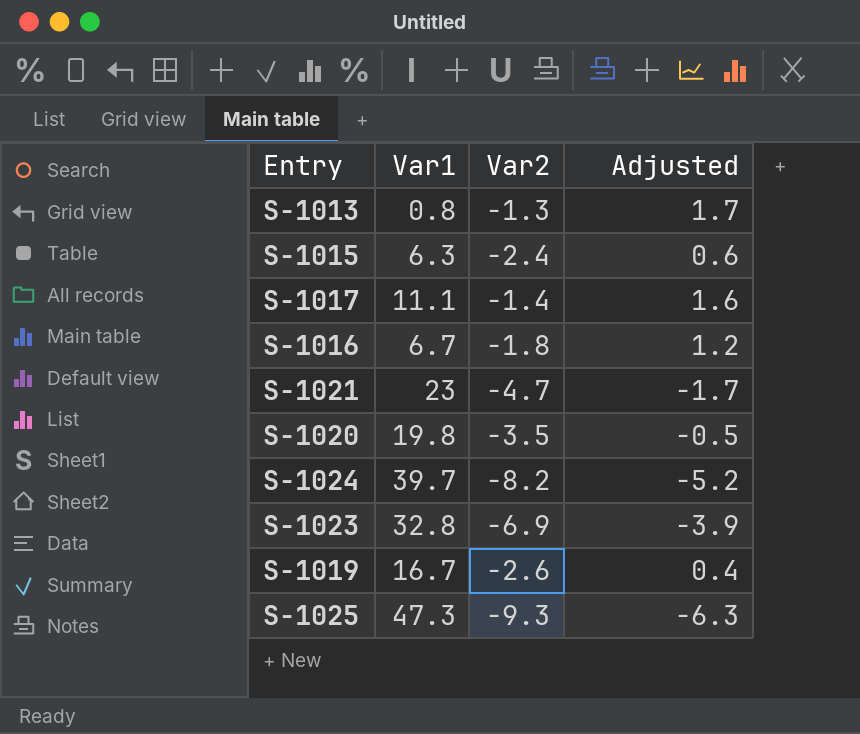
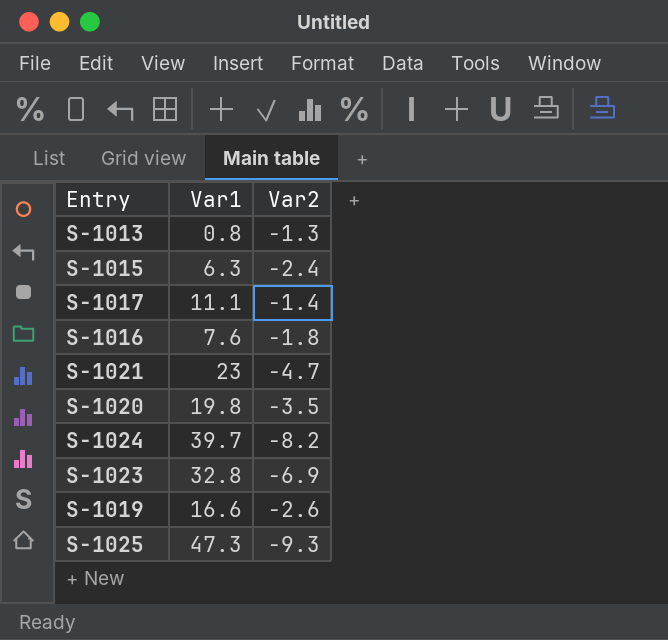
column Adjusted | formula: [Var2] + 3 -> none
S-1016 | Var1: 6.7 -> 7.6
S-1019 | Var1: 16.7 -> 16.6

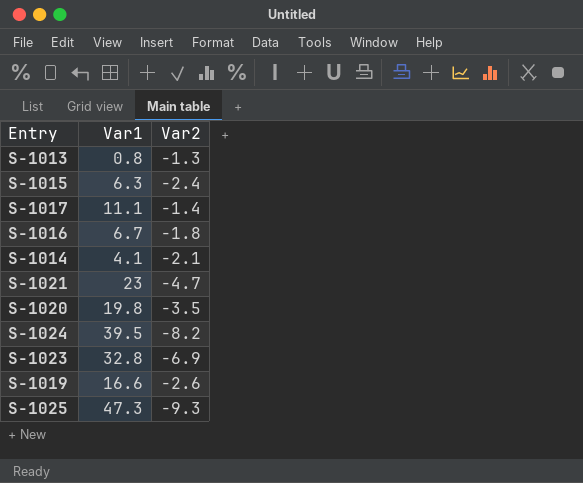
S-1016 | Var1: 7.6 -> 6.7
row S-1014: none -> 4.1 | -2.1
S-1024 | Var1: 39.7 -> 39.5

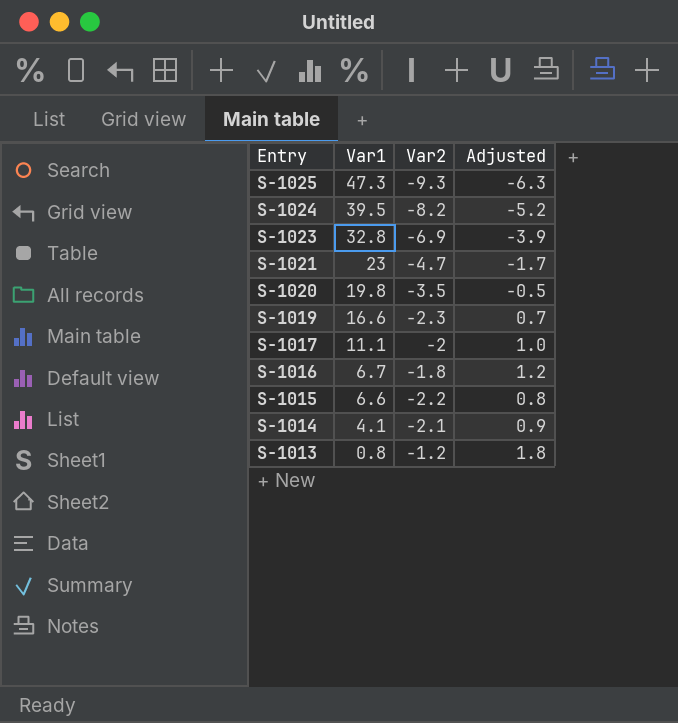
row order: none -> Entry descending
column Adjusted | formula: none -> [Var2] + 3
S-1019 | Var2: -2.6 -> -2.3
S-1017 | Var2: -1.4 -> -2
S-1015 | Var1: 6.3 -> 6.6
S-1015 | Var2: -2.4 -> -2.2
S-1013 | Var2: -1.3 -> -1.2

